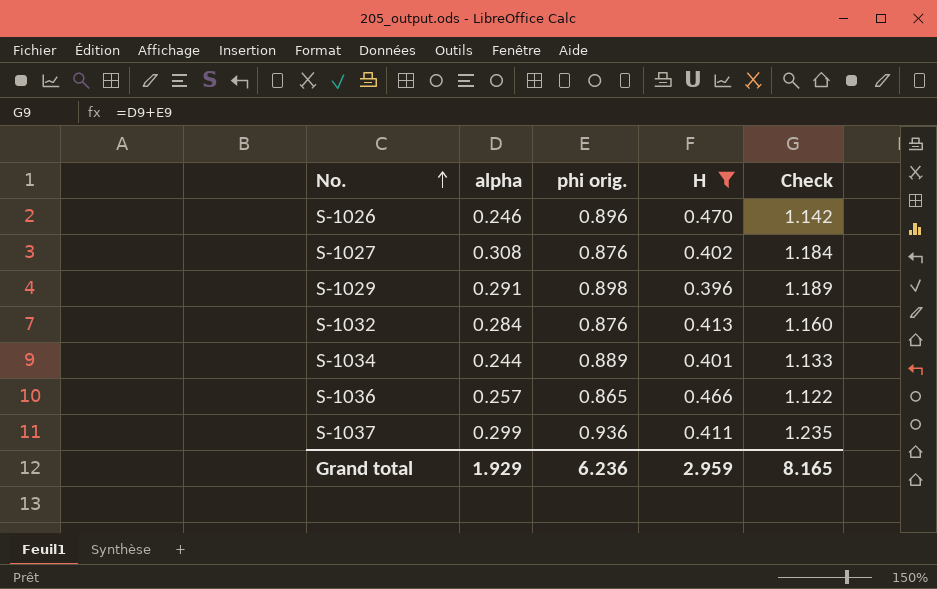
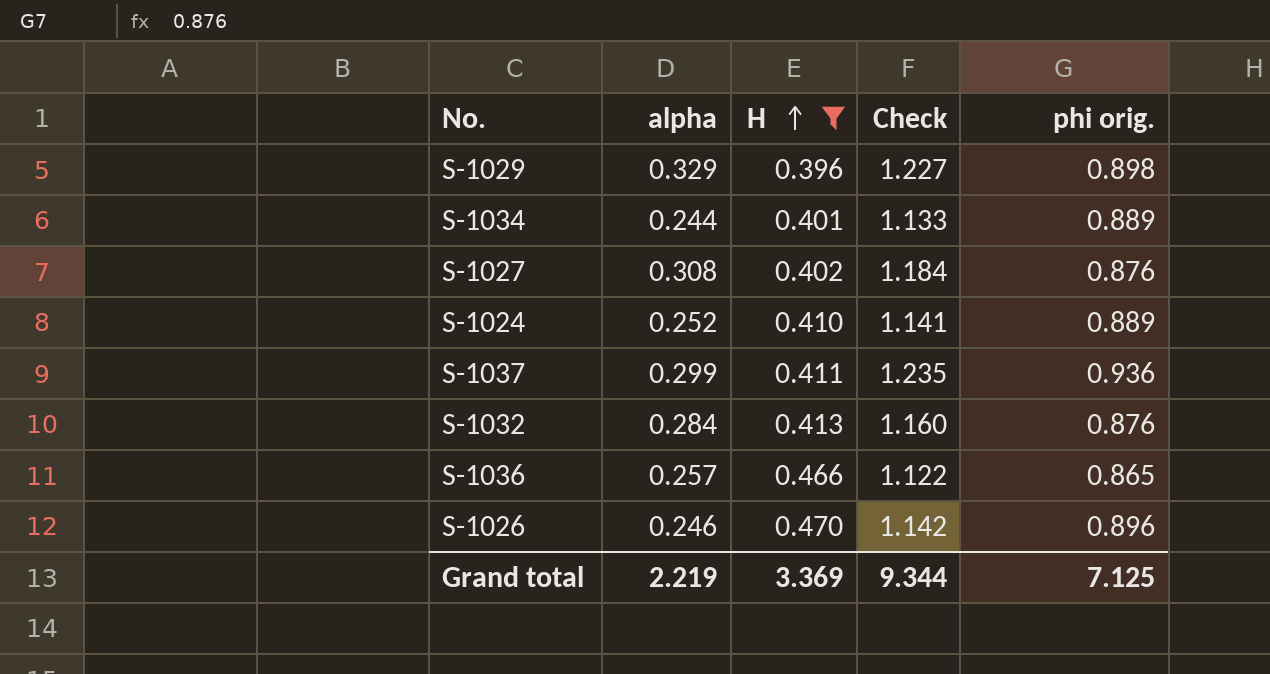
row order: No. ascending -> H ascending
column phi orig. | position: 3 -> 5
S-1029 | alpha: 0.291 -> 0.329
S-1029 | Check: 1.189 -> 1.227
row S-1024: none -> 0.252 | 0.410 | 1.141 | 0.889
Grand total | alpha: 1.929 -> 2.219
Grand total | H: 2.959 -> 3.369
Grand total | Check: 8.165 -> 9.344
Grand total | phi orig.: 6.236 -> 7.125

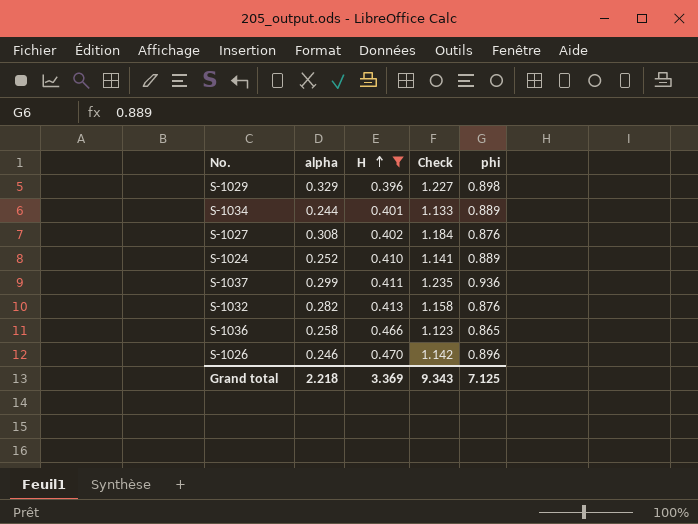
column name: phi orig. -> phi
S-1032 | alpha: 0.284 -> 0.282
S-1032 | Check: 1.160 -> 1.158
S-1036 | alpha: 0.257 -> 0.258
S-1036 | Check: 1.122 -> 1.123
Grand total | alpha: 2.219 -> 2.218
Grand total | Check: 9.344 -> 9.343

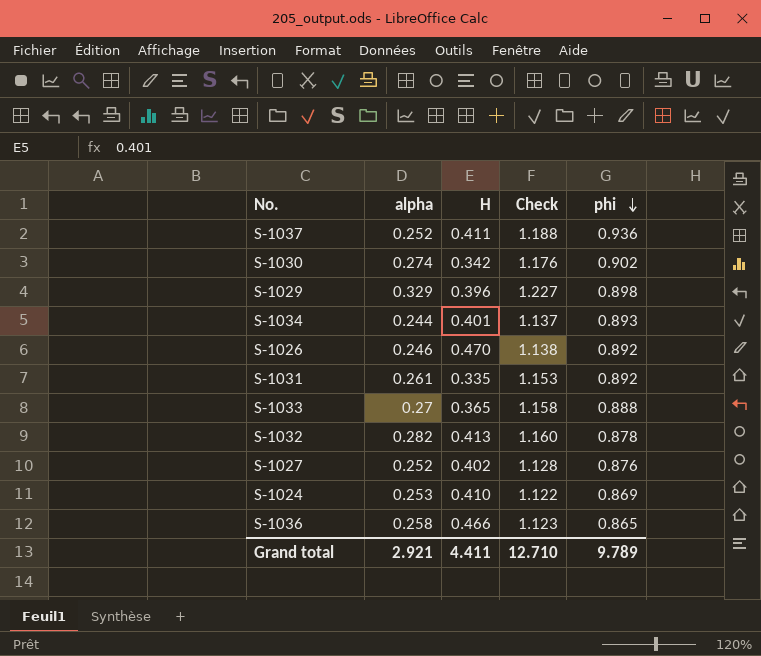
filter: H >= 0.396 -> none
row order: H ascending -> phi descending
S-1037 | alpha: 0.299 -> 0.252
S-1037 | Check: 1.235 -> 1.188
S-1034 | Check: 1.133 -> 1.137
S-1034 | phi: 0.889 -> 0.893
S-1026 | Check: 1.142 -> 1.138
S-1026 | phi: 0.896 -> 0.892
S-1032 | Check: 1.158 -> 1.160
S-1032 | phi: 0.876 -> 0.878
S-1027 | alpha: 0.308 -> 0.252
S-1027 | Check: 1.184 -> 1.128
S-1024 | alpha: 0.252 -> 0.253
S-1024 | Check: 1.141 -> 1.122
S-1024 | phi: 0.889 -> 0.869
Grand total | alpha: 2.218 -> 2.921
Grand total | H: 3.369 -> 4.411
Grand total | Check: 9.343 -> 12.710
Grand total | phi: 7.125 -> 9.789

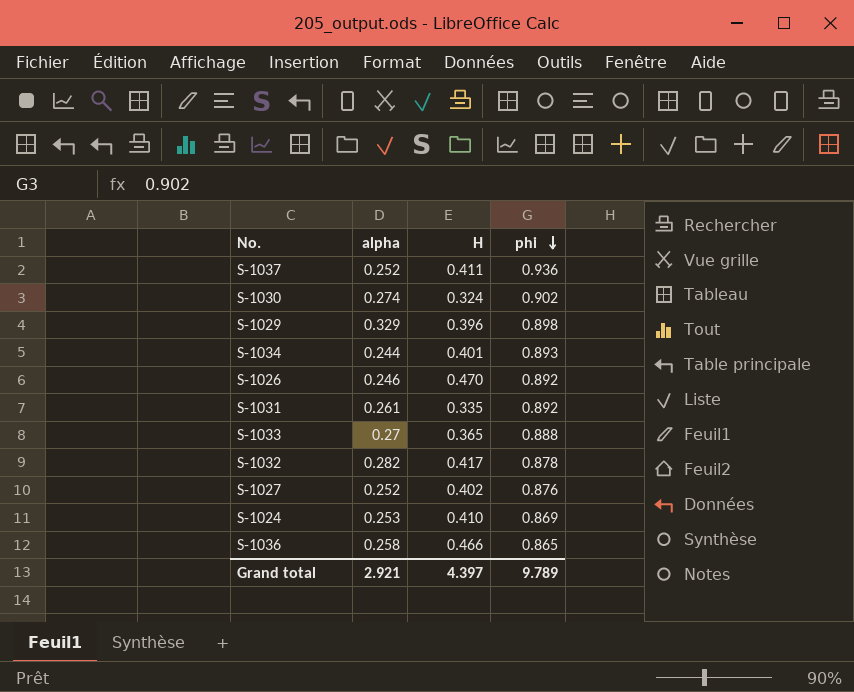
column Check | formula: [alpha] + [phi] -> none
S-1030 | H: 0.342 -> 0.324
S-1032 | H: 0.413 -> 0.417
Grand total | H: 4.411 -> 4.397

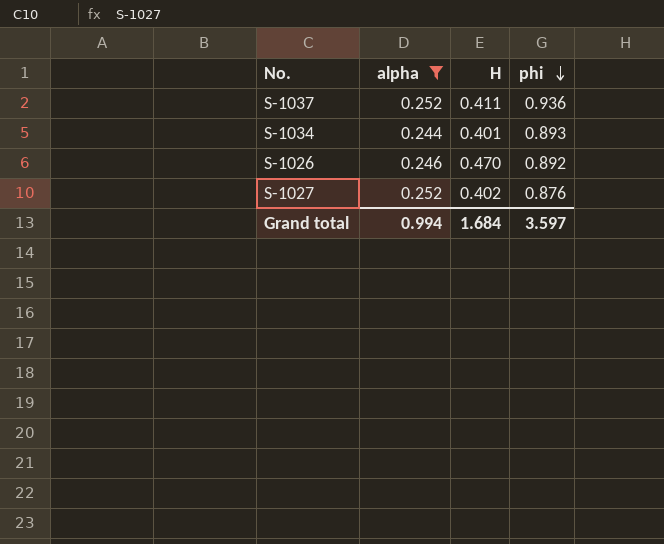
filter: none -> alpha <= 0.252
Grand total | alpha: 2.921 -> 0.994
Grand total | H: 4.397 -> 1.684
Grand total | phi: 9.789 -> 3.597

